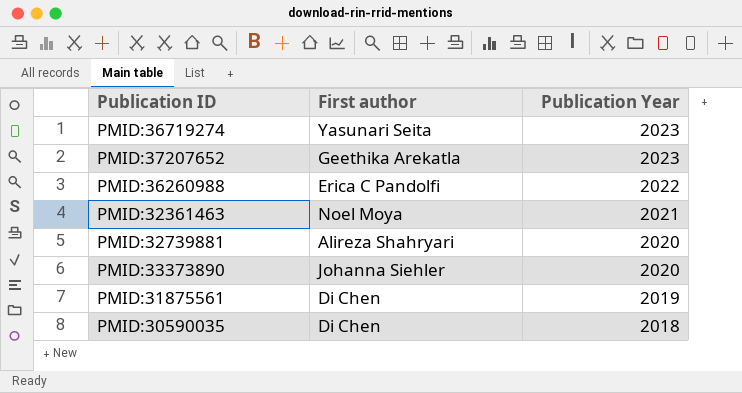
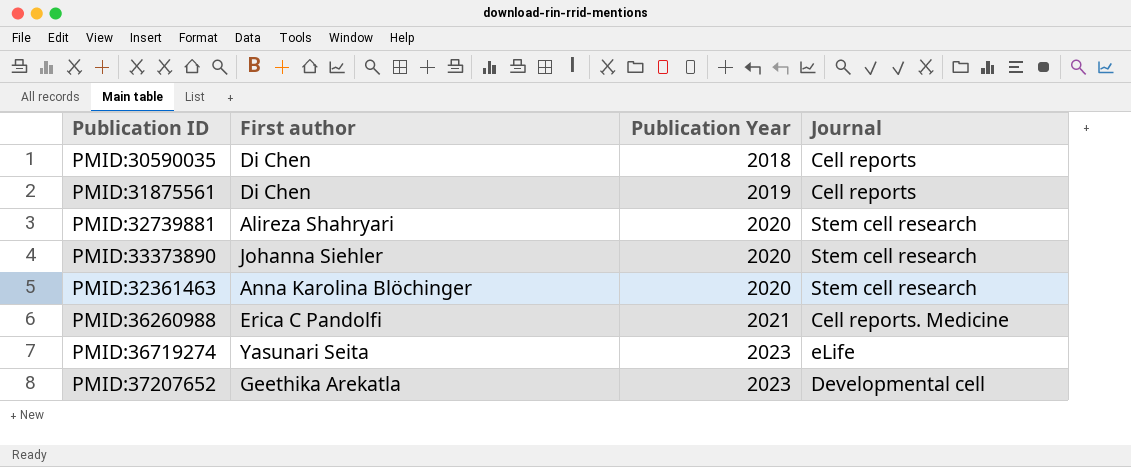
row order: Publication Year descending -> Publication Year ascending
column Journal | position: none -> 4
PMID:32361463 | First author: Noel Moya -> Anna Karolina Blöchinger
PMID:32361463 | Publication Year: 2021 -> 2020
PMID:36260988 | Publication Year: 2022 -> 2021

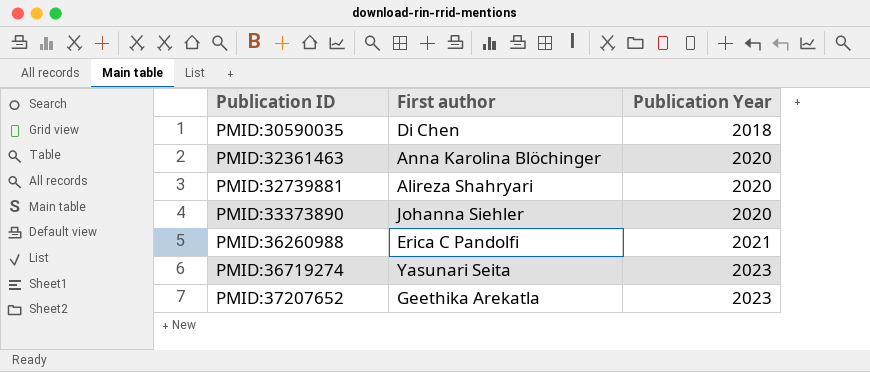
row order: Publication Year ascending -> Publication ID ascending
column Journal | position: 4 -> none
row PMID:31875561: Di Chen | 2019 | Cell reports -> none

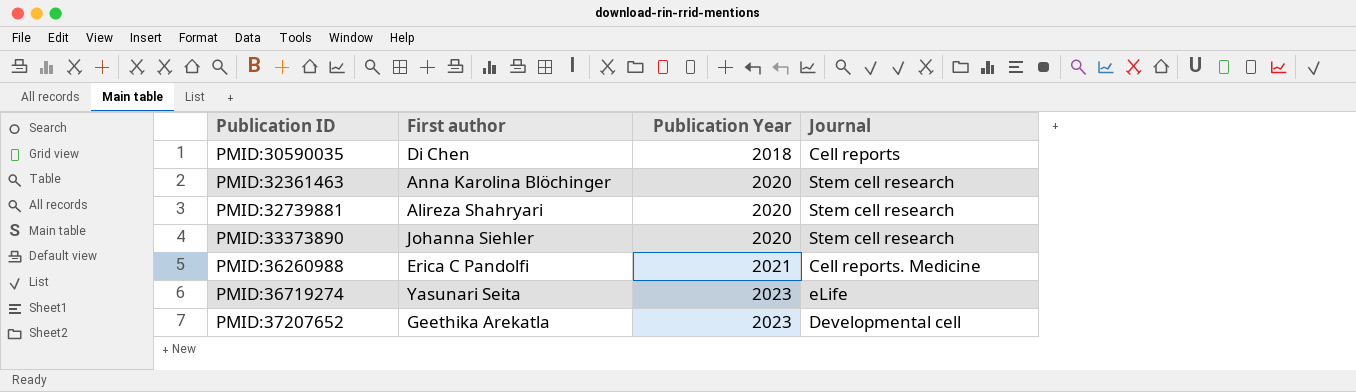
column Journal | position: none -> 4

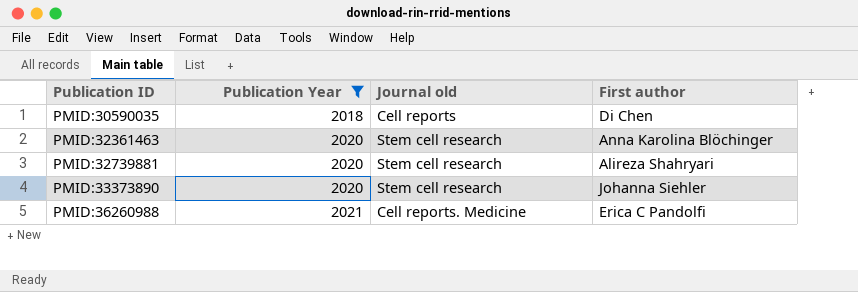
filter: none -> Publication Year != 2023
column name: Journal -> Journal old
column First author | position: 2 -> 4

